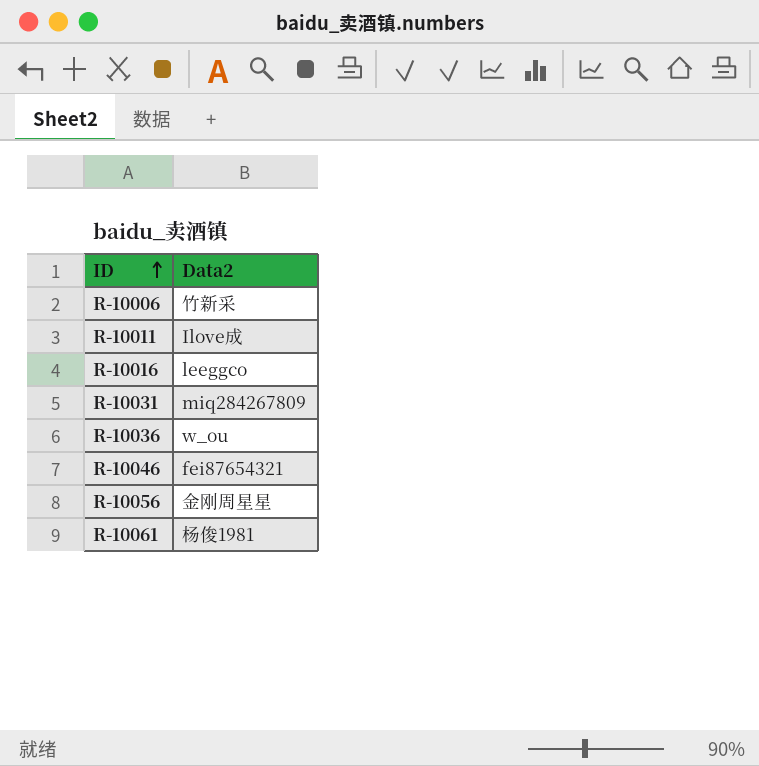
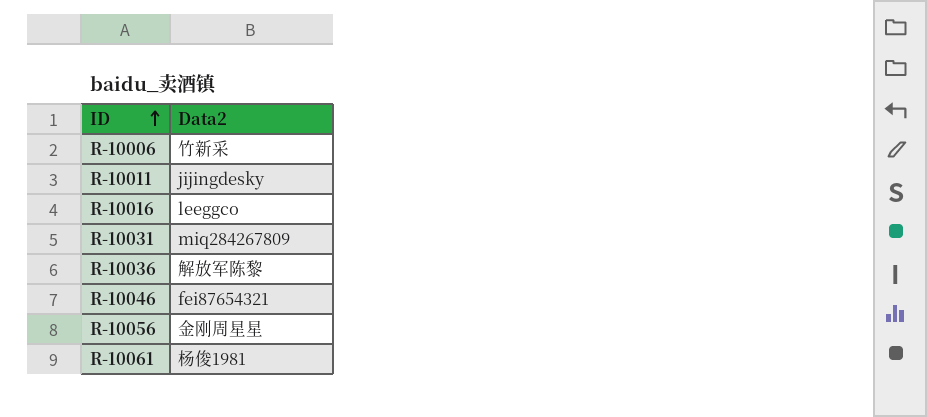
R-10011 | Data2: Ilove成 -> jijingdesky
R-10036 | Data2: w_ou -> 解放军陈黎

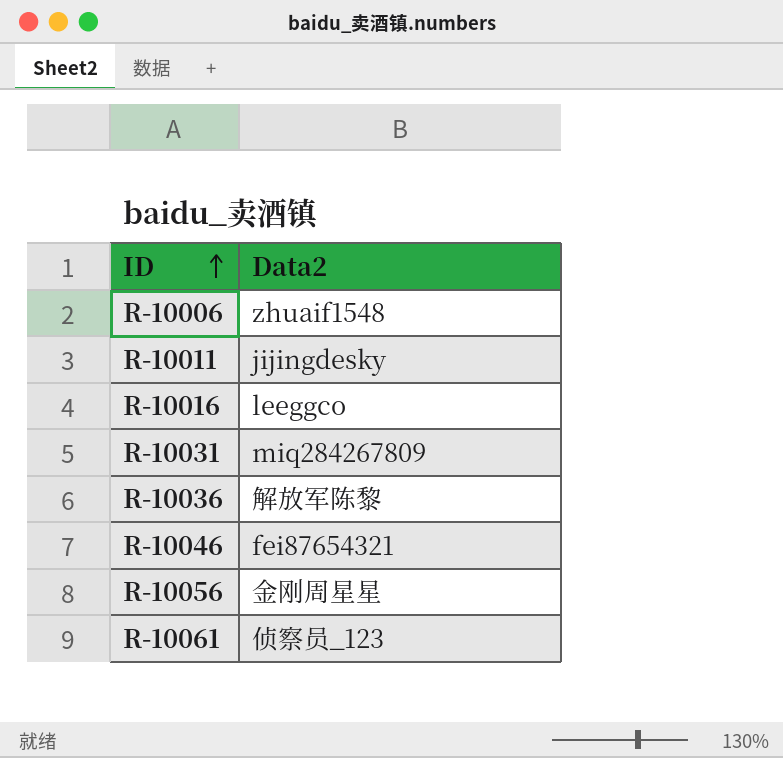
R-10006 | Data2: 竹新采 -> zhuaif1548
R-10061 | Data2: 杨俊1981 -> 侦察员_123

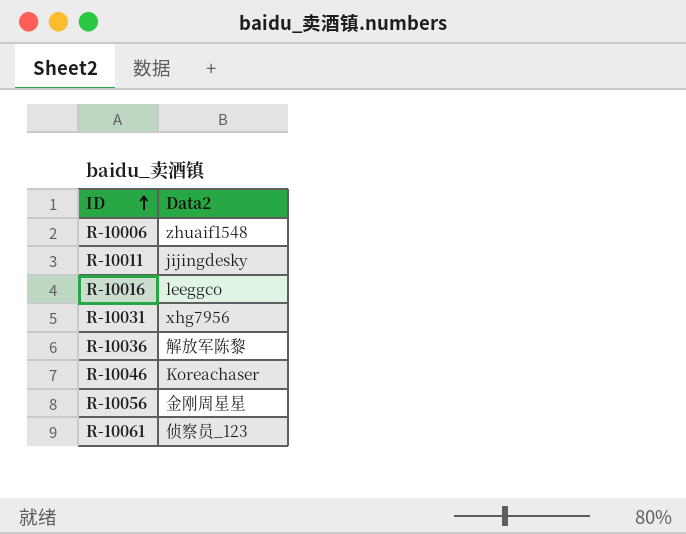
R-10031 | Data2: miq284267809 -> xhg7956
R-10046 | Data2: fei87654321 -> Koreachaser

